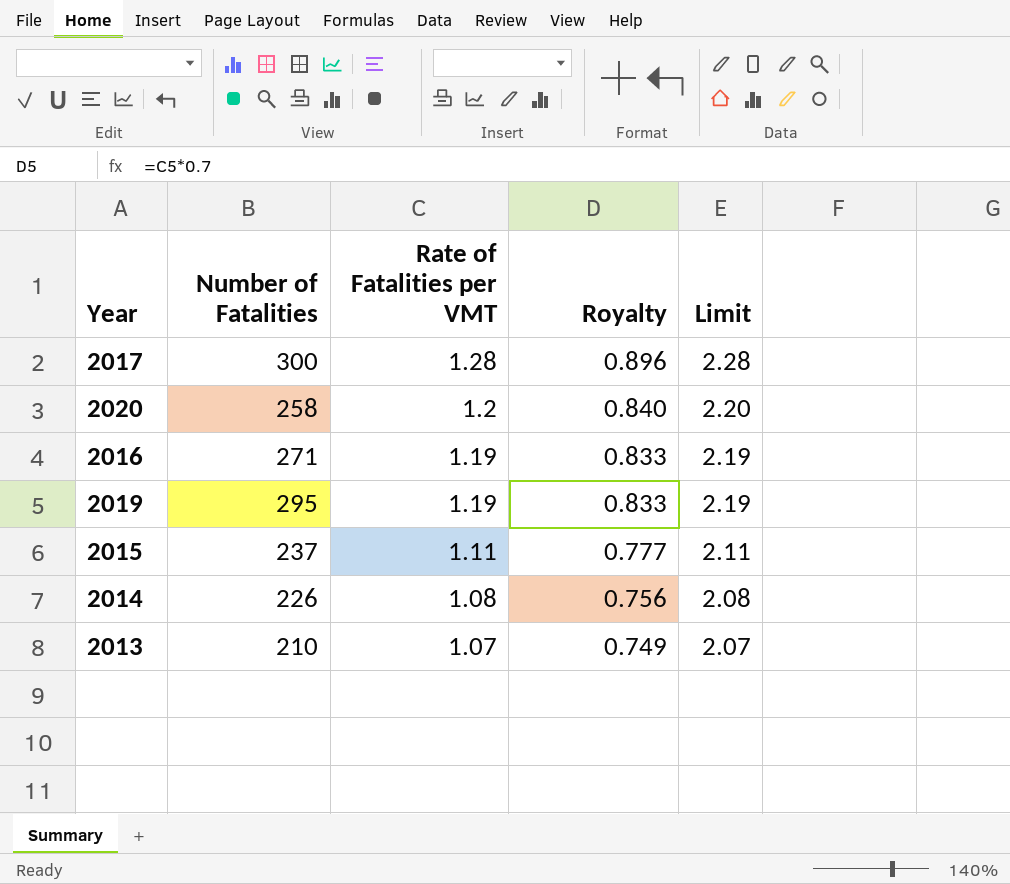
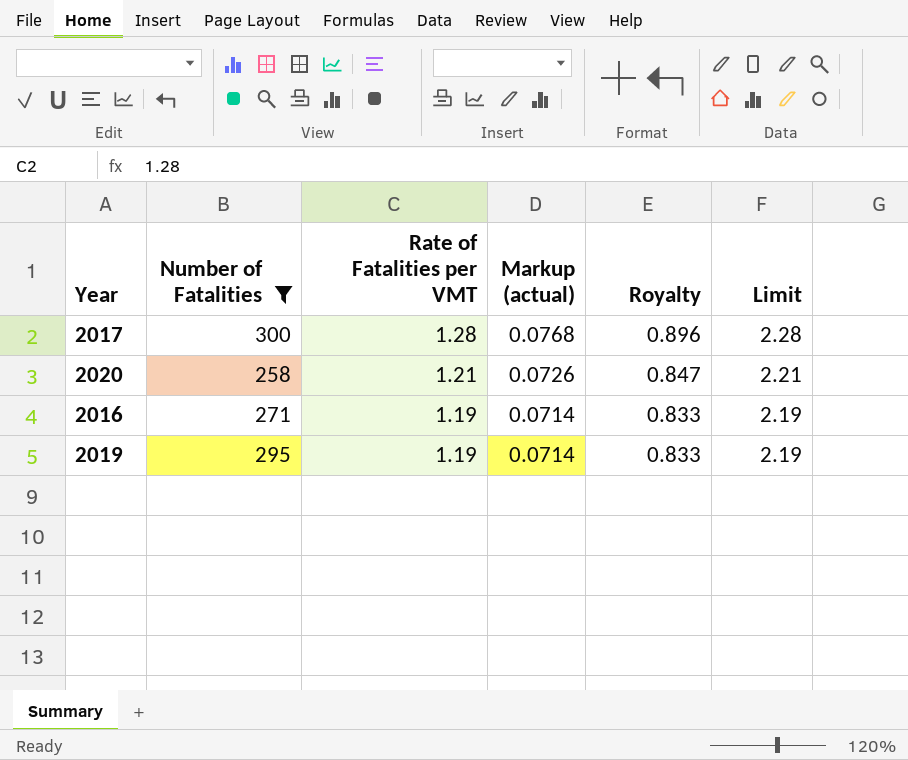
filter: none -> Number of Fatalities >= 258
column Markup (actual) | formula: none -> [Rate of Fatalities per VMT] * 0.06
2020 | Rate of Fatalities per VMT: 1.2 -> 1.21
2020 | Royalty: 0.840 -> 0.847
2020 | Limit: 2.20 -> 2.21

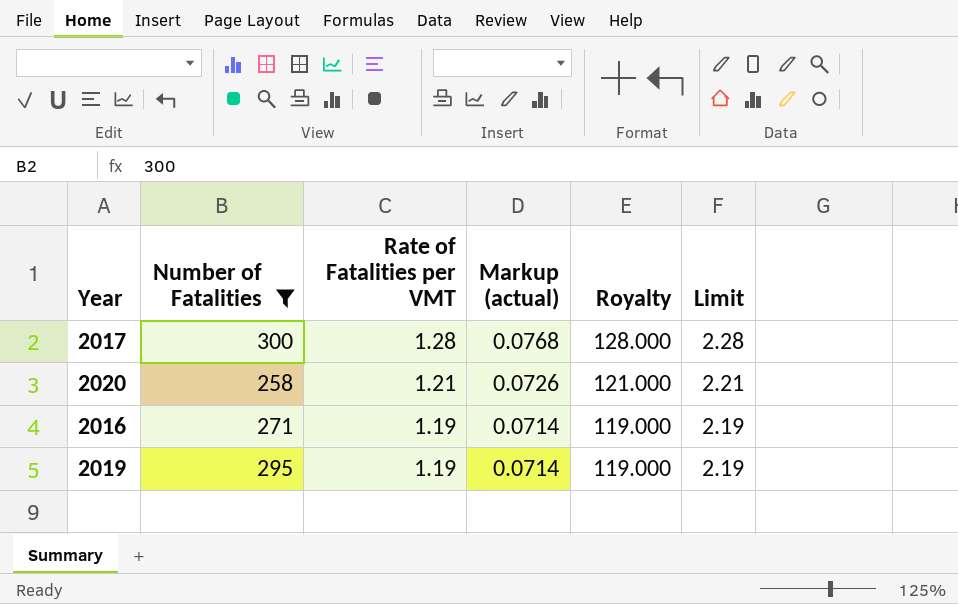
column Royalty | formula: [Rate of Fatalities per VMT] * 0.7 -> [Rate of Fatalities per VMT] * 100

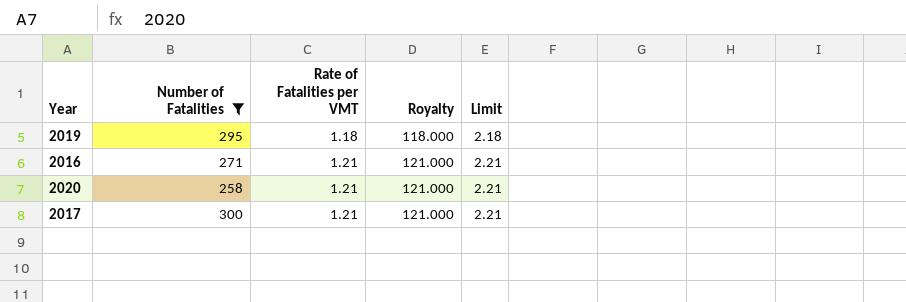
row order: Rate of Fatalities per VMT descending -> Rate of Fatalities per VMT ascending
column Markup (actual) | formula: [Rate of Fatalities per VMT] * 0.06 -> none
2019 | Rate of Fatalities per VMT: 1.19 -> 1.18
2019 | Royalty: 119.000 -> 118.000
2019 | Limit: 2.19 -> 2.18
2016 | Rate of Fatalities per VMT: 1.19 -> 1.21
2016 | Royalty: 119.000 -> 121.000
2016 | Limit: 2.19 -> 2.21
2017 | Rate of Fatalities per VMT: 1.28 -> 1.21
2017 | Royalty: 128.000 -> 121.000
2017 | Limit: 2.28 -> 2.21

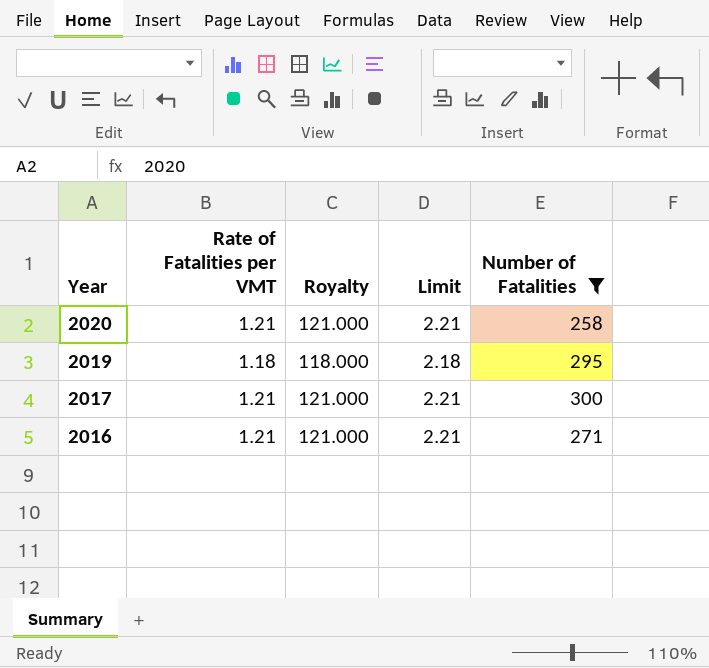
row order: Rate of Fatalities per VMT ascending -> Year descending
column Number of Fatalities | position: 2 -> 5

